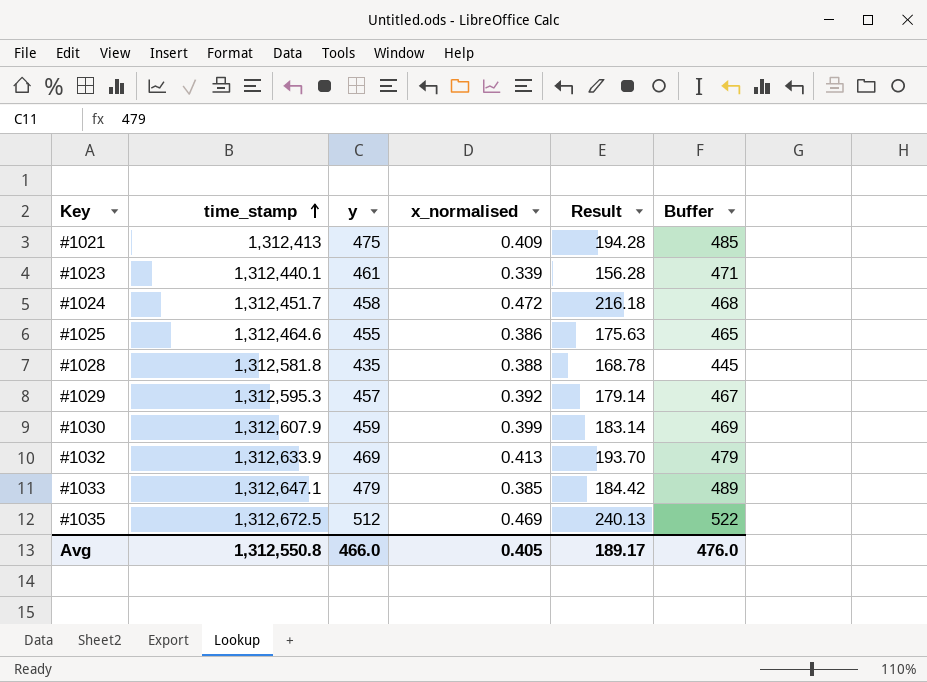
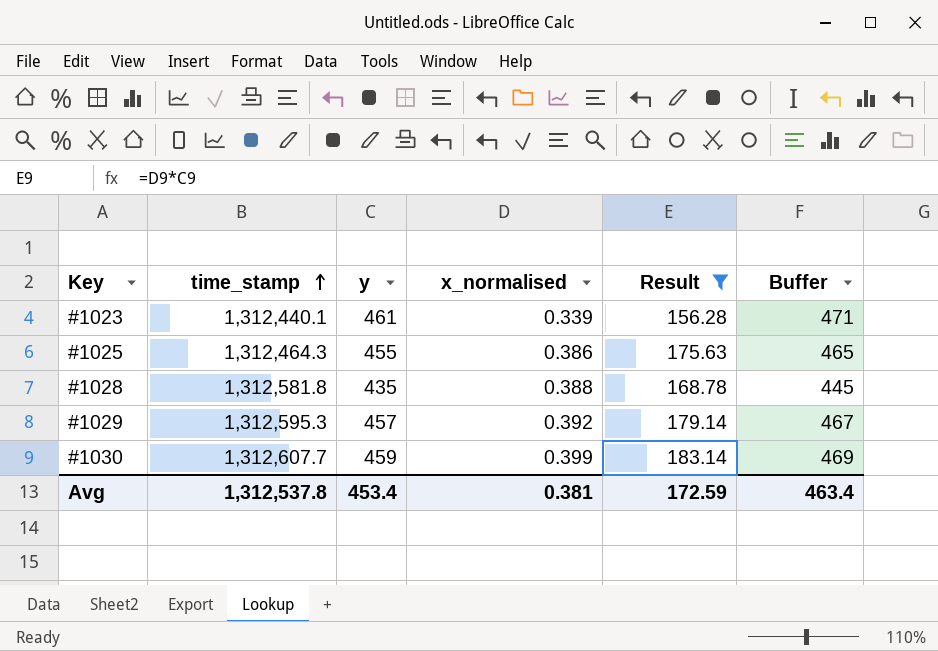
filter: none -> Result <= 183.14
#1025 | time_stamp: 1,312,464.6 -> 1,312,464.3
#1030 | time_stamp: 1,312,607.9 -> 1,312,607.7
Avg | time_stamp: 1,312,550.8 -> 1,312,537.8
Avg | y: 466.0 -> 453.4
Avg | x_normalised: 0.405 -> 0.381
Avg | Result: 189.17 -> 172.59
Avg | Buffer: 476.0 -> 463.4

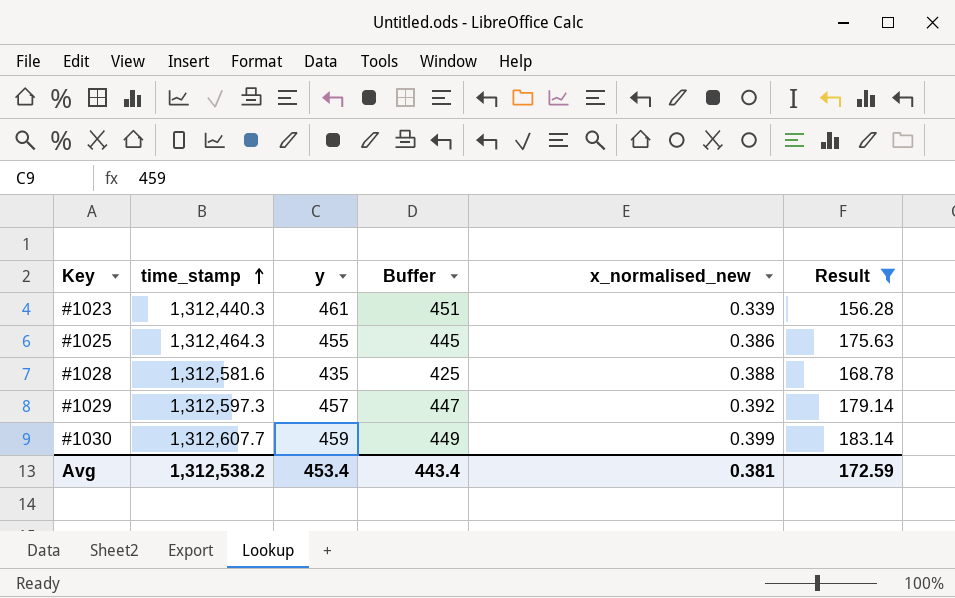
column Buffer | formula: [y] + 10 -> [y] - 10
column Buffer | position: 6 -> 4
column name: x_normalised -> x_normalised_new
#1023 | time_stamp: 1,312,440.1 -> 1,312,440.3
#1028 | time_stamp: 1,312,581.8 -> 1,312,581.6
#1029 | time_stamp: 1,312,595.3 -> 1,312,597.3
Avg | time_stamp: 1,312,537.8 -> 1,312,538.2
Avg | Buffer: 463.4 -> 443.4

